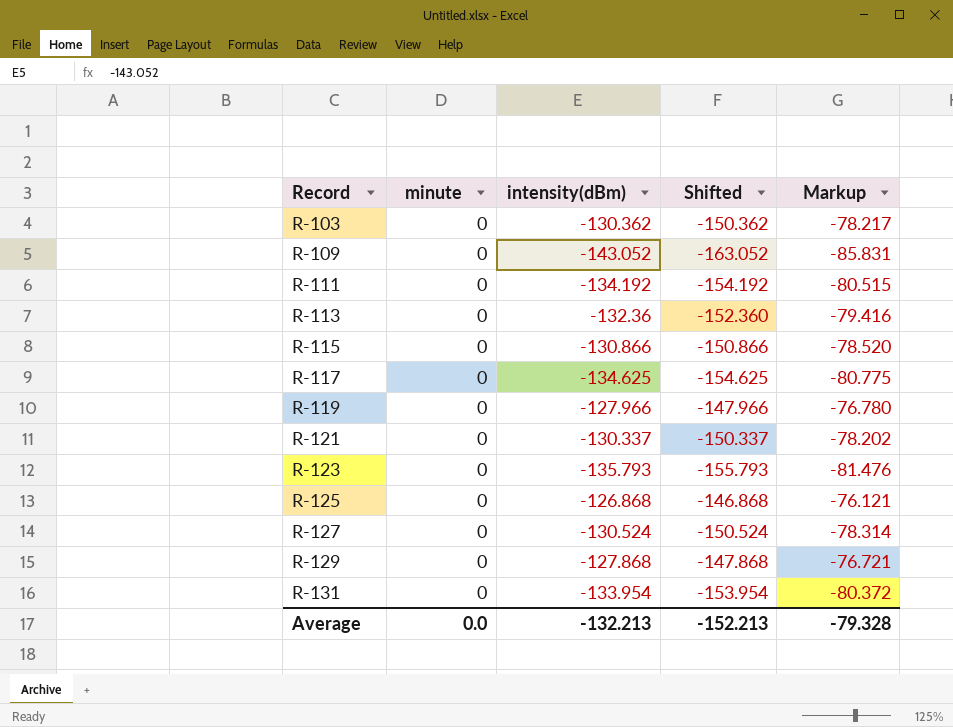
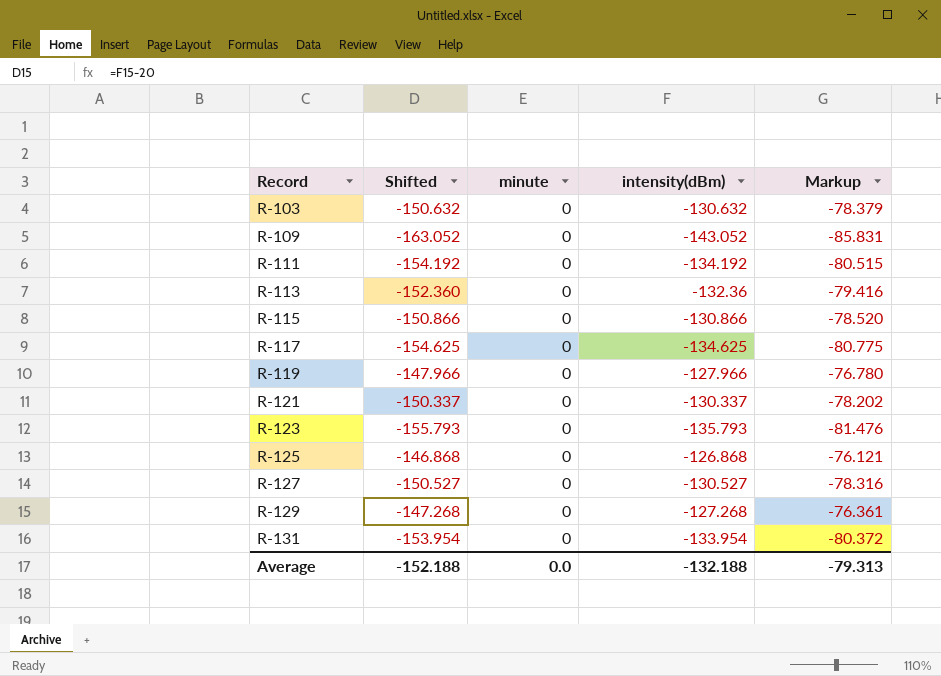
column Shifted | position: 4 -> 2
R-103 | Shifted: -150.362 -> -150.632
R-103 | intensity(dBm): -130.362 -> -130.632
R-103 | Markup: -78.217 -> -78.379
R-127 | Shifted: -150.524 -> -150.527
R-127 | intensity(dBm): -130.524 -> -130.527
R-127 | Markup: -78.314 -> -78.316
R-129 | Shifted: -147.868 -> -147.268
R-129 | intensity(dBm): -127.868 -> -127.268
R-129 | Markup: -76.721 -> -76.361
Average | Shifted: -152.213 -> -152.188
Average | intensity(dBm): -132.213 -> -132.188
Average | Markup: -79.328 -> -79.313

